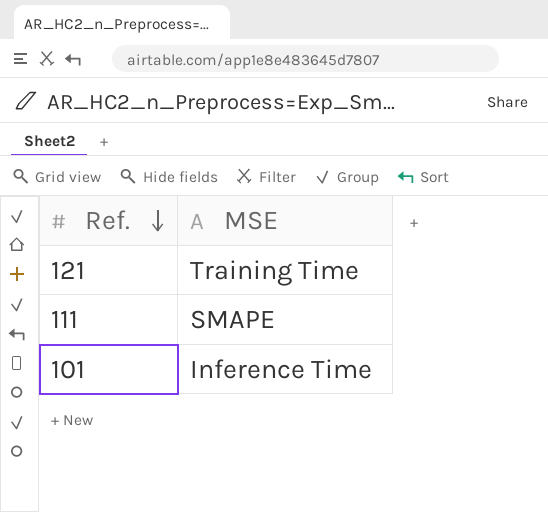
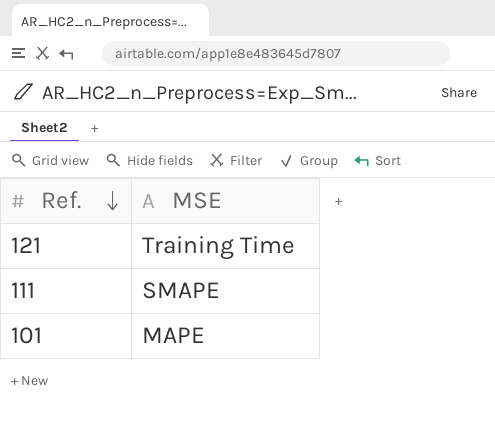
101 | MSE: Inference Time -> MAPE

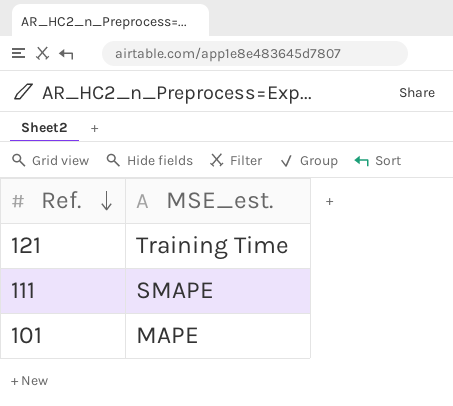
column name: MSE -> MSE_est.

